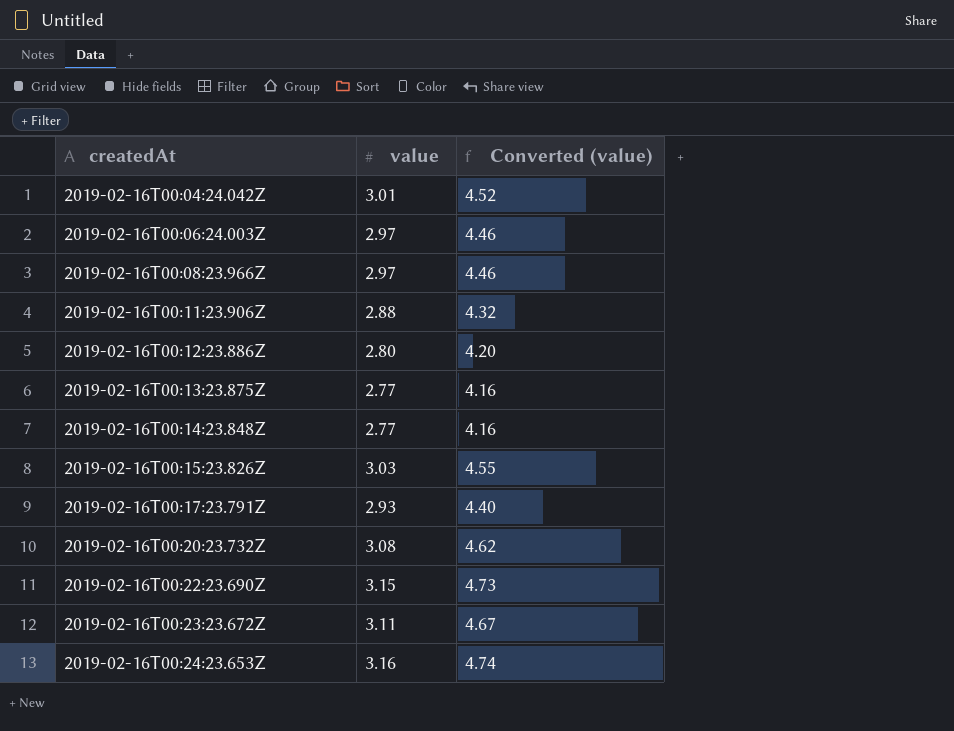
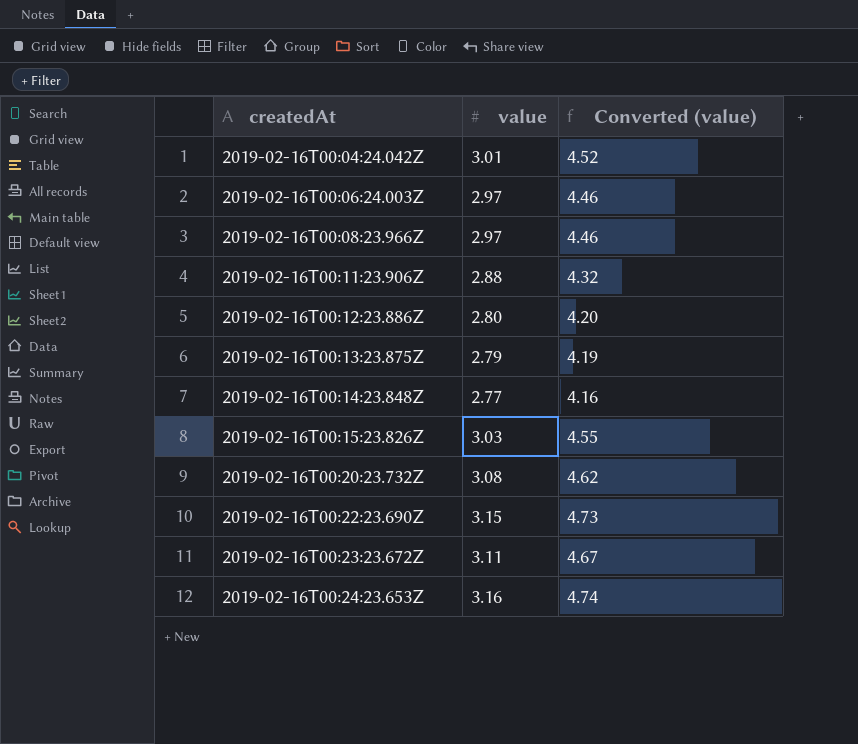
row 2019-02-16T00:17:23.791Z: 2.93 | 4.40 -> none
2019-02-16T00:13:23.875Z | value: 2.77 -> 2.79
2019-02-16T00:13:23.875Z | Converted (value): 4.16 -> 4.19

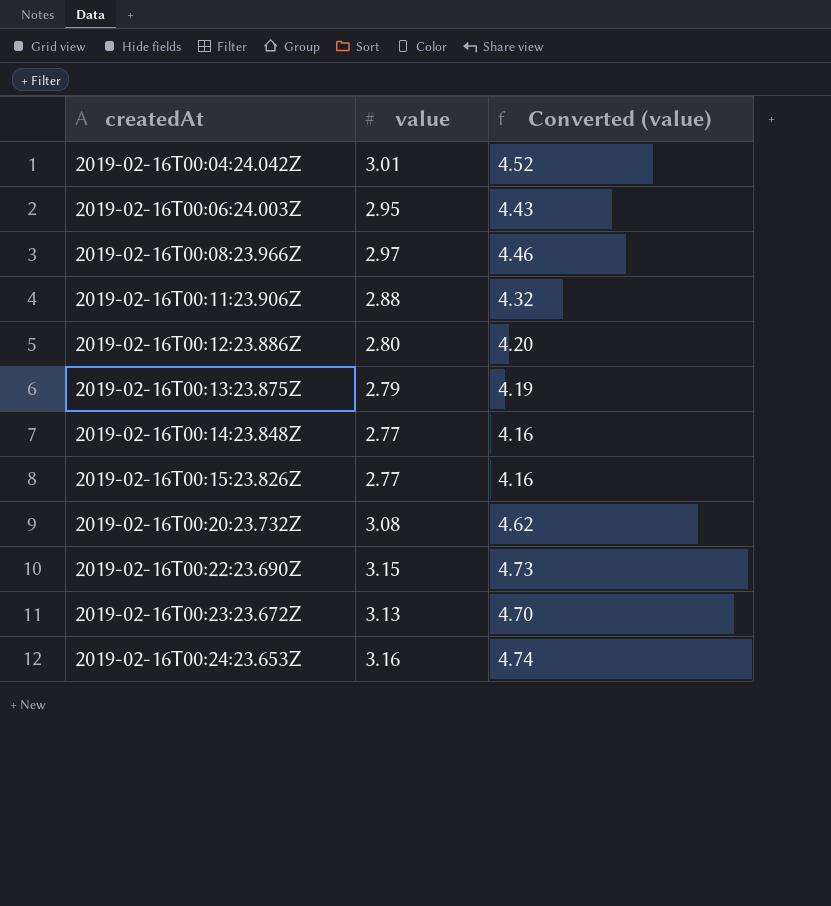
2019-02-16T00:06:24.003Z | value: 2.97 -> 2.95
2019-02-16T00:06:24.003Z | Converted (value): 4.46 -> 4.43
2019-02-16T00:15:23.826Z | value: 3.03 -> 2.77
2019-02-16T00:15:23.826Z | Converted (value): 4.55 -> 4.16
2019-02-16T00:23:23.672Z | value: 3.11 -> 3.13
2019-02-16T00:23:23.672Z | Converted (value): 4.67 -> 4.70

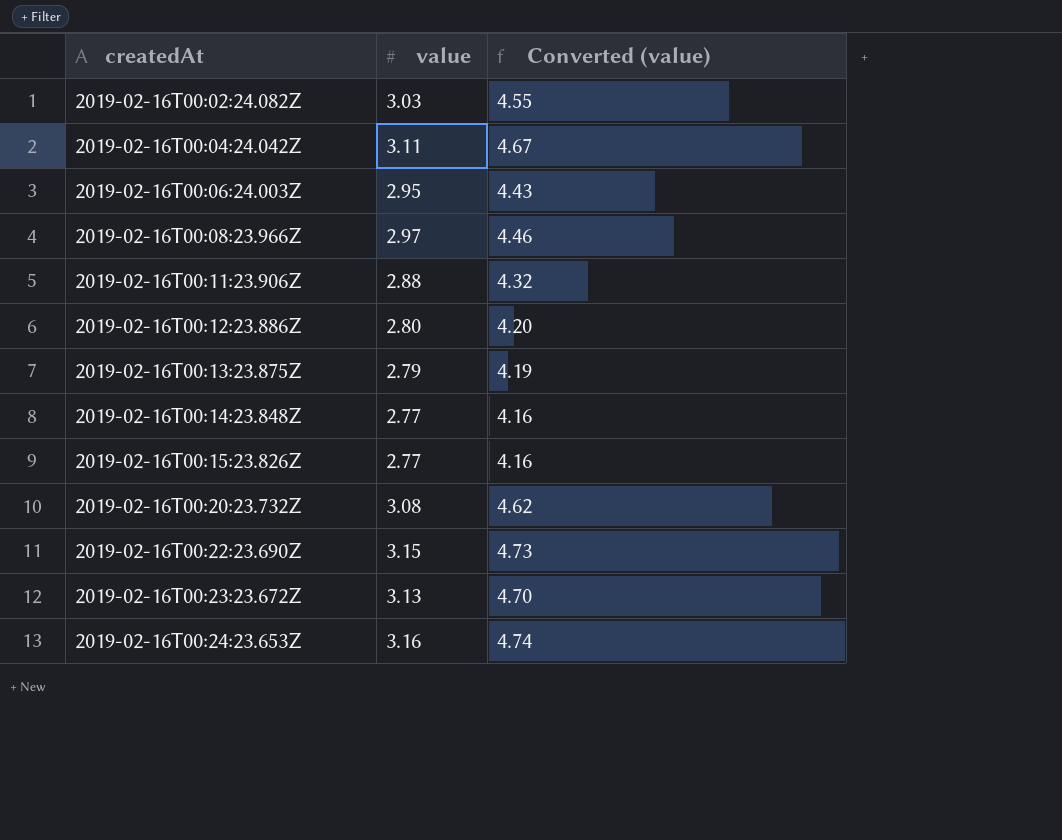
row 2019-02-16T00:02:24.082Z: none -> 3.03 | 4.55
2019-02-16T00:04:24.042Z | value: 3.01 -> 3.11
2019-02-16T00:04:24.042Z | Converted (value): 4.52 -> 4.67

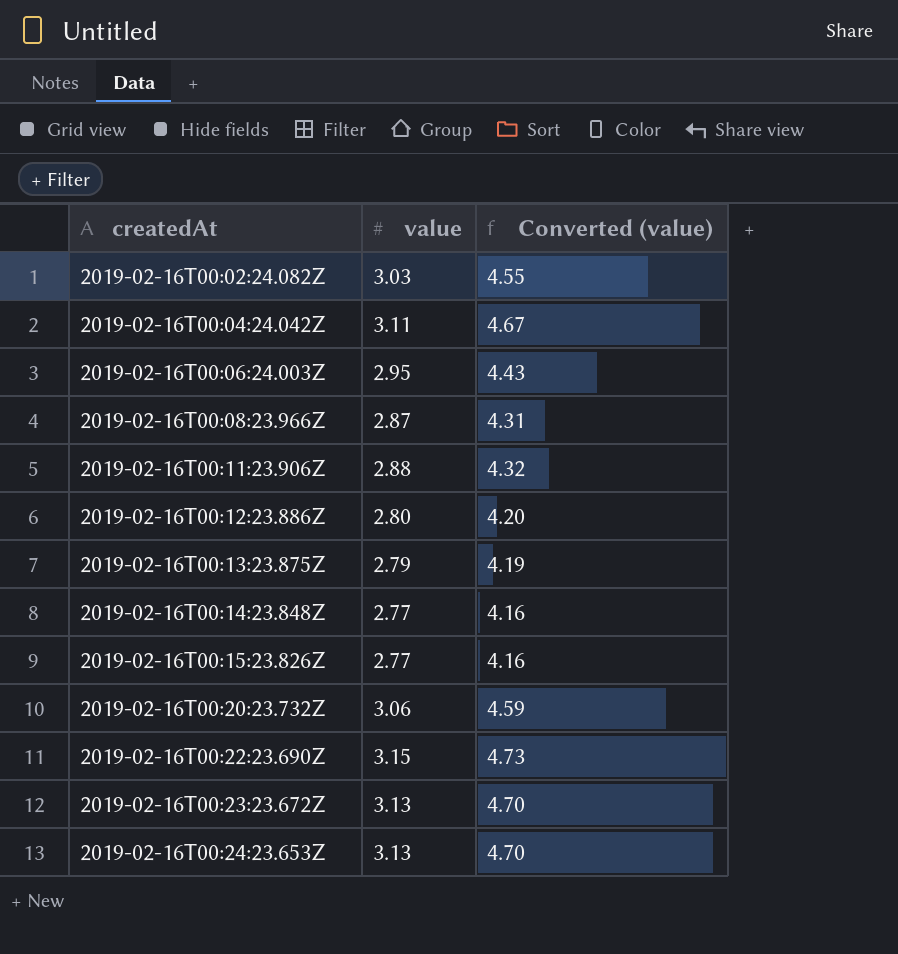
2019-02-16T00:08:23.966Z | value: 2.97 -> 2.87
2019-02-16T00:08:23.966Z | Converted (value): 4.46 -> 4.31
2019-02-16T00:20:23.732Z | value: 3.08 -> 3.06
2019-02-16T00:20:23.732Z | Converted (value): 4.62 -> 4.59
2019-02-16T00:24:23.653Z | value: 3.16 -> 3.13
2019-02-16T00:24:23.653Z | Converted (value): 4.74 -> 4.70

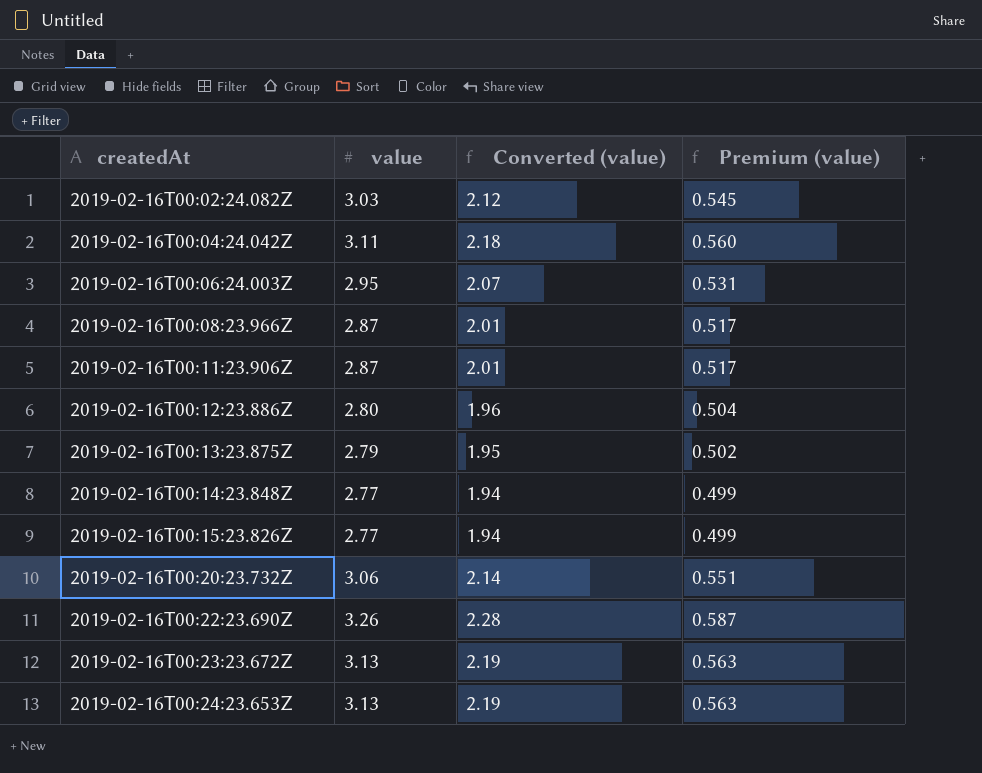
column Converted (value) | formula: [value] * 1.5 -> [value] * 0.7
column Premium (value) | formula: none -> [value] * 0.18
2019-02-16T00:11:23.906Z | value: 2.88 -> 2.87
2019-02-16T00:22:23.690Z | value: 3.15 -> 3.26

